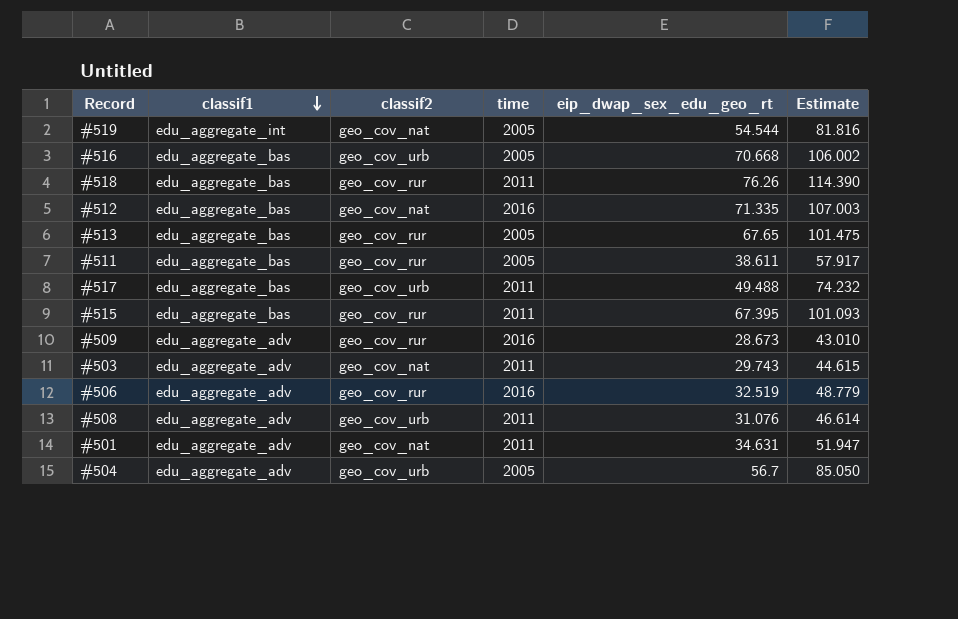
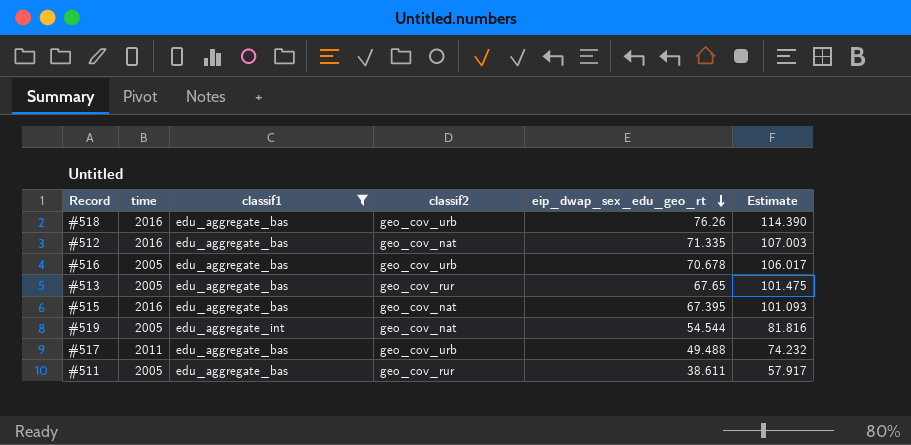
filter: none -> classif1 != edu_aggregate_adv
row order: classif1 descending -> eip_dwap_sex_edu_geo_rt descending
column time | position: 4 -> 2
#518 | time: 2011 -> 2016
#518 | classif2: geo_cov_rur -> geo_cov_urb
#516 | eip_dwap_sex_edu_geo_rt: 70.668 -> 70.678
#516 | Estimate: 106.002 -> 106.017
#515 | time: 2011 -> 2016
#515 | classif2: geo_cov_rur -> geo_cov_nat

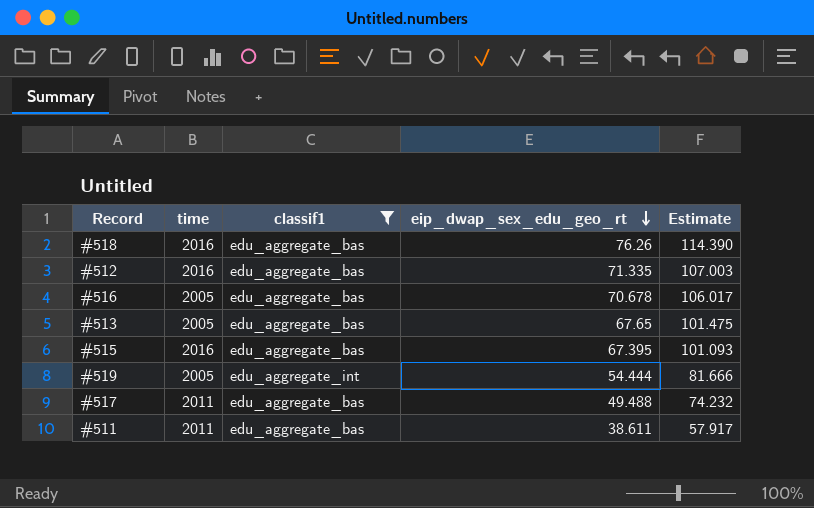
column classif2 | position: 4 -> none
#519 | eip_dwap_sex_edu_geo_rt: 54.544 -> 54.444
#519 | Estimate: 81.816 -> 81.666
#511 | time: 2005 -> 2011

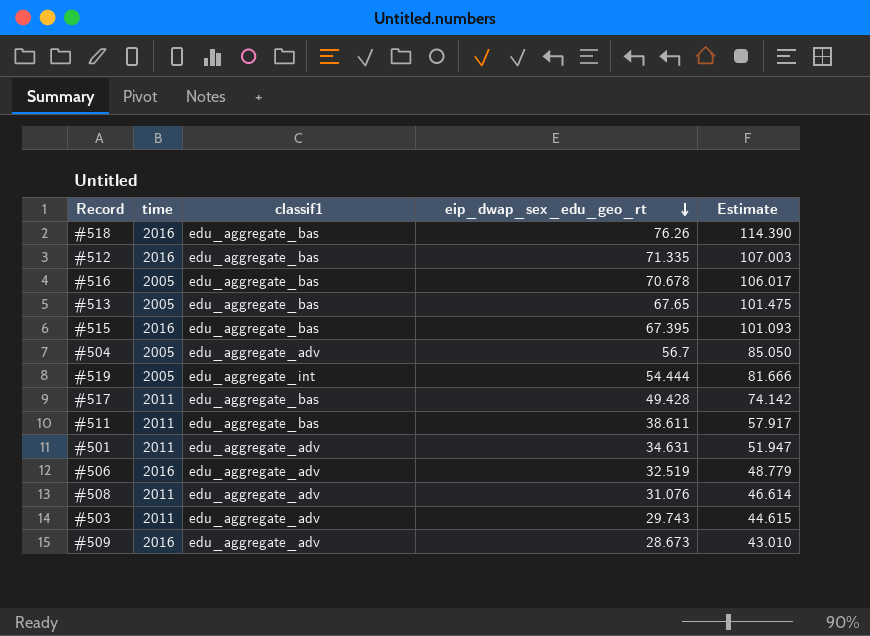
filter: classif1 != edu_aggregate_adv -> none
#517 | eip_dwap_sex_edu_geo_rt: 49.488 -> 49.428
#517 | Estimate: 74.232 -> 74.142

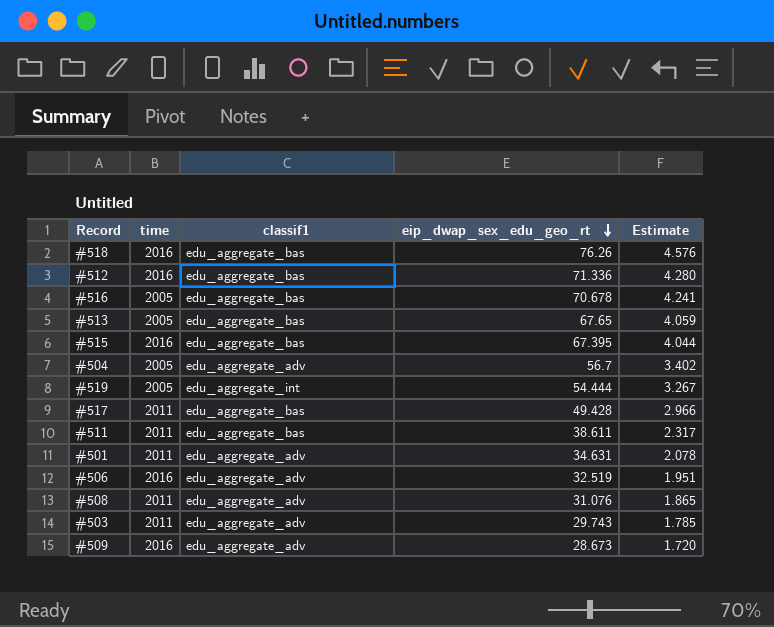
column Estimate | formula: [eip_dwap_sex_edu_geo_rt] * 1.5 -> [eip_dwap_sex_edu_geo_rt] * 0.06
#512 | eip_dwap_sex_edu_geo_rt: 71.335 -> 71.336

